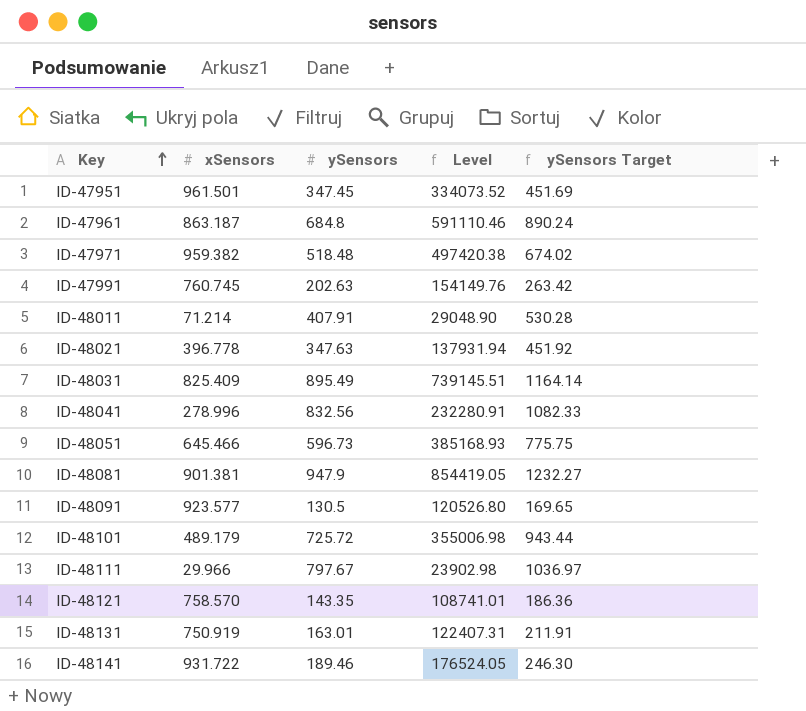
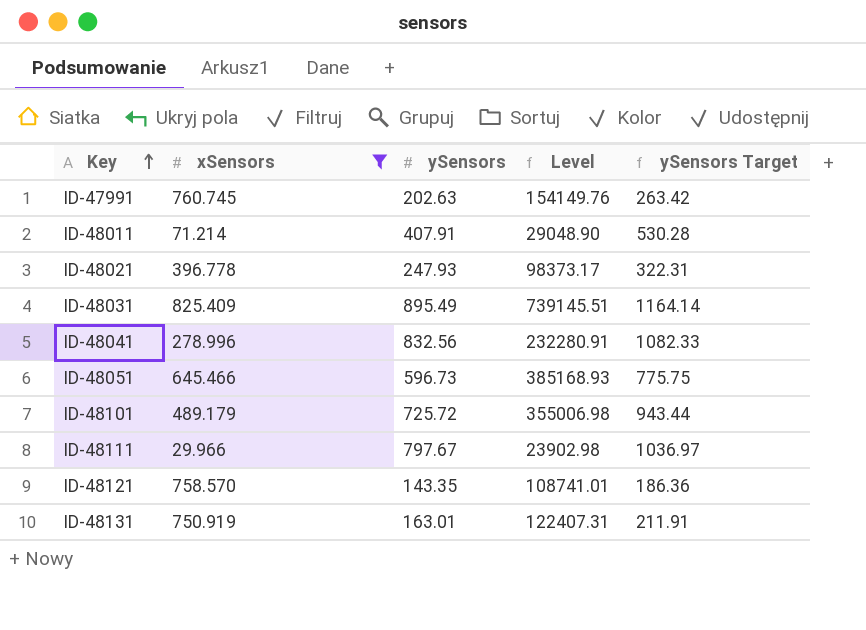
filter: none -> xSensors <= 825.409
ID-48021 | ySensors: 347.63 -> 247.93
ID-48021 | Level: 137931.94 -> 98373.17
ID-48021 | ySensors Target: 451.92 -> 322.31

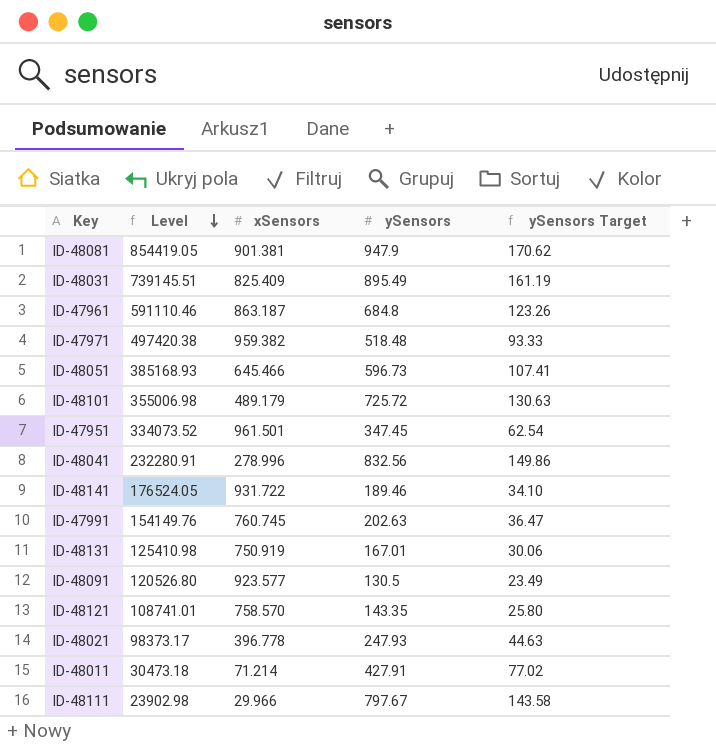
filter: xSensors <= 825.409 -> none
row order: Key ascending -> Level descending
column Level | position: 4 -> 2
column ySensors Target | formula: [ySensors] * 1.3 -> [ySensors] * 0.18
ID-48131 | Level: 122407.31 -> 125410.98
ID-48131 | ySensors: 163.01 -> 167.01
ID-48011 | Level: 29048.90 -> 30473.18
ID-48011 | ySensors: 407.91 -> 427.91

